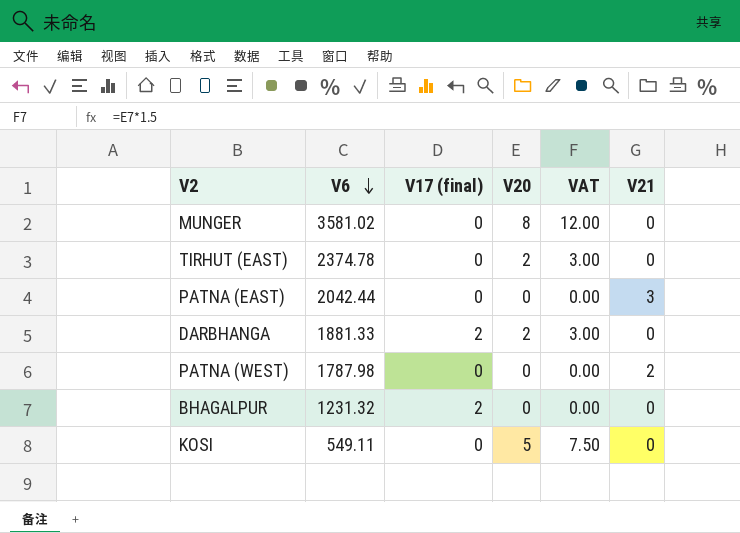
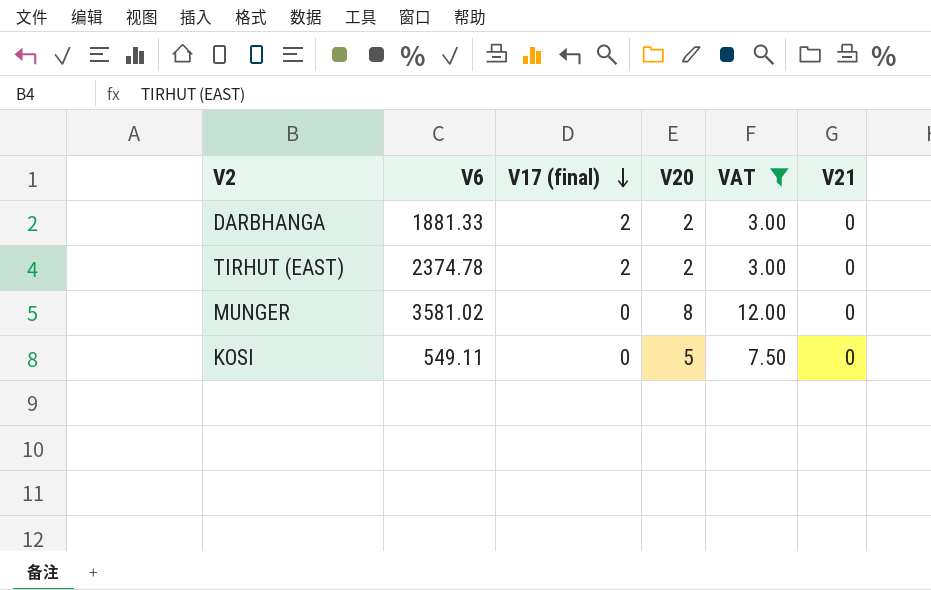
filter: none -> VAT != 0.00
row order: V6 descending -> V17 (final) descending
TIRHUT (EAST) | V17 (final): 0 -> 2

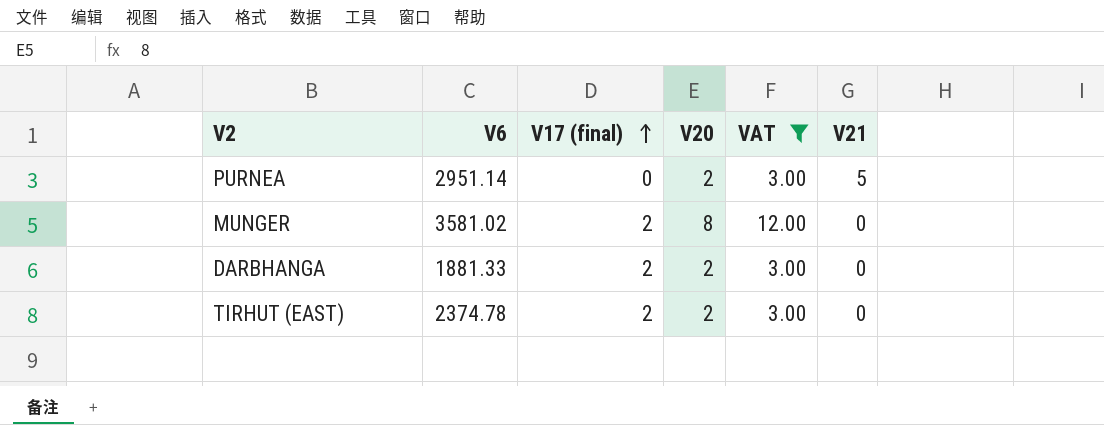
row order: V17 (final) descending -> V17 (final) ascending
row KOSI: 549.11 | 0 | 5 | 7.50 | 0 -> none
row PURNEA: none -> 2951.14 | 0 | 2 | 3.00 | 5
MUNGER | V17 (final): 0 -> 2

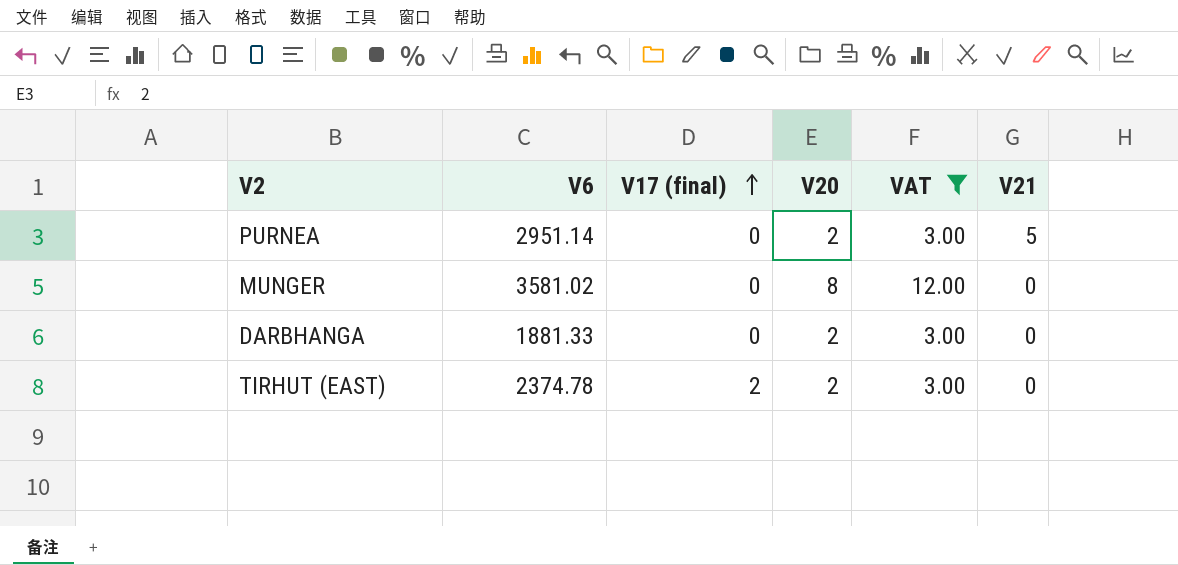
MUNGER | V17 (final): 2 -> 0
DARBHANGA | V17 (final): 2 -> 0

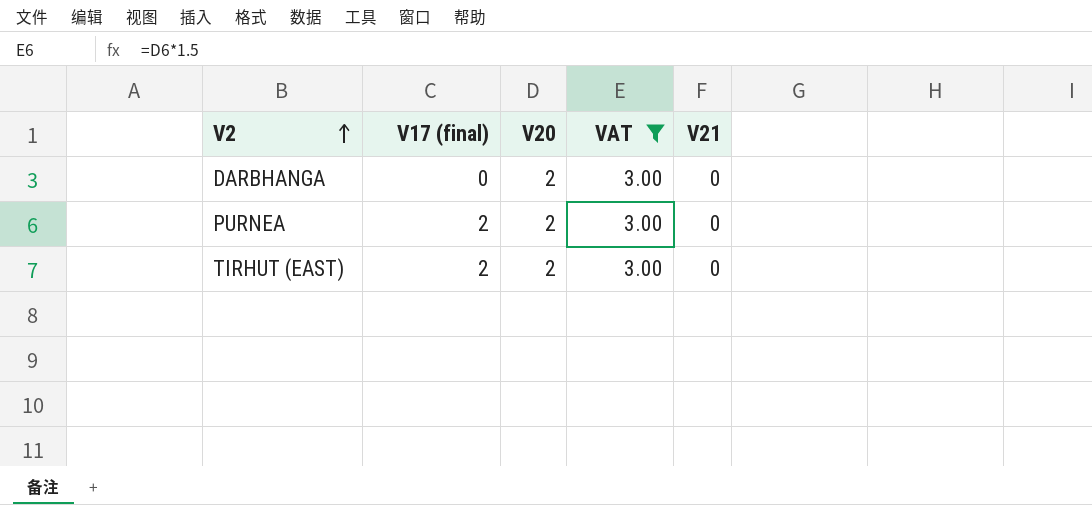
row order: V17 (final) ascending -> V2 ascending
column V6 | position: 2 -> none
row MUNGER: 3581.02 | 0 | 8 | 12.00 | 0 -> none
PURNEA | V17 (final): 0 -> 2
PURNEA | V21: 5 -> 0

